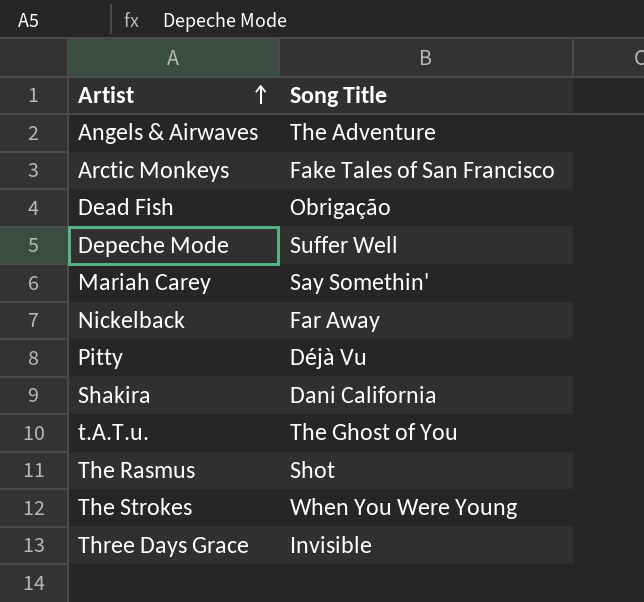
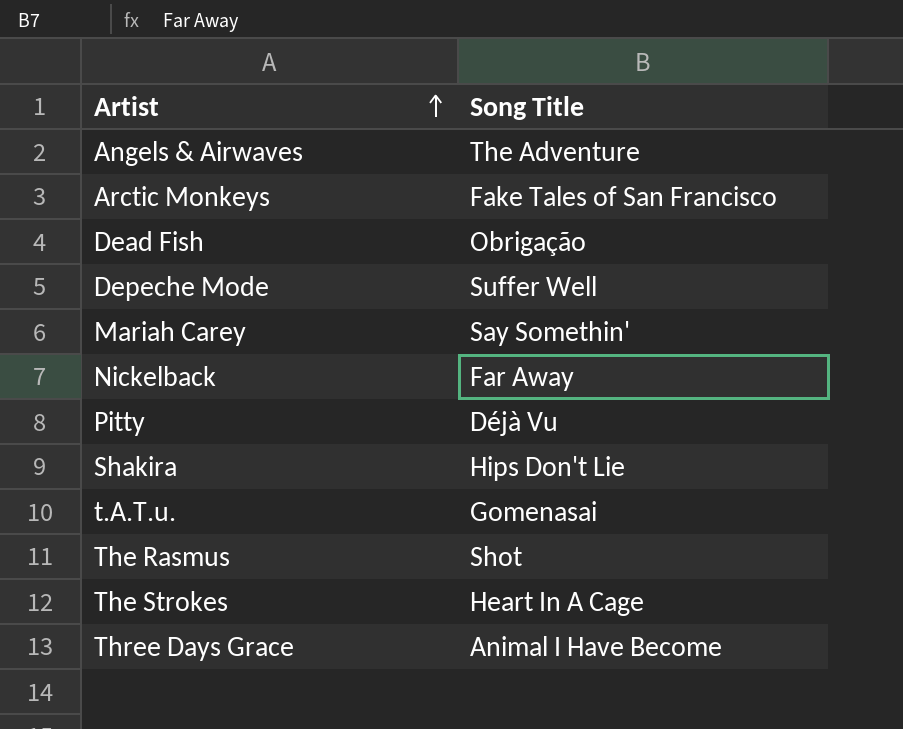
Shakira | Song Title: Dani California -> Hips Don't Lie
t.A.T.u. | Song Title: The Ghost of You -> Gomenasai
The Strokes | Song Title: When You Were Young -> Heart In A Cage
Three Days Grace | Song Title: Invisible -> Animal I Have Become

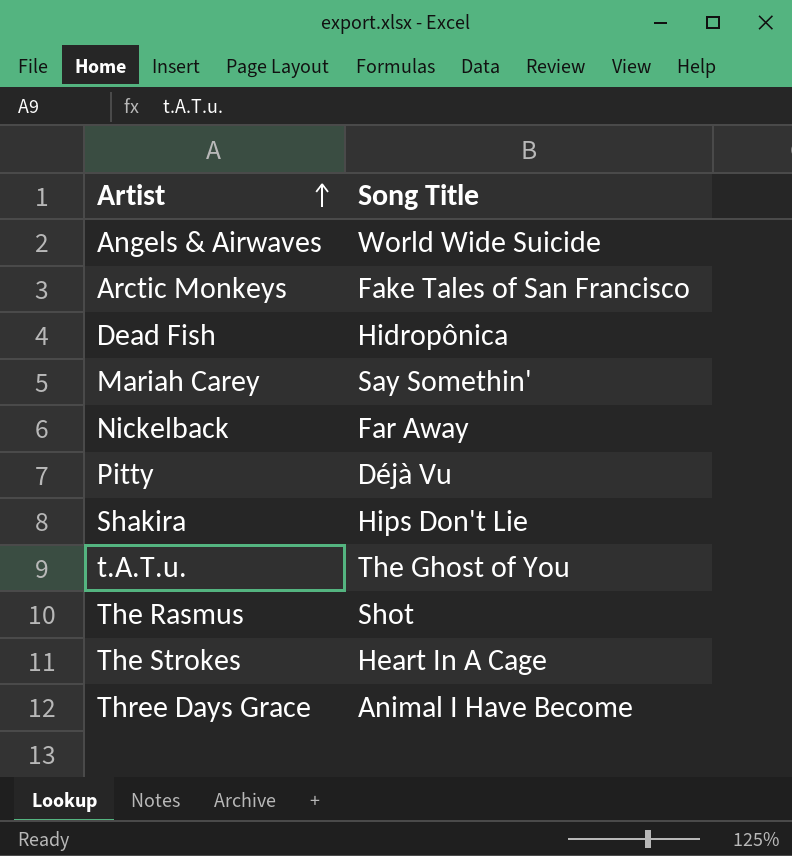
row Depeche Mode: Suffer Well -> none
Angels & Airwaves | Song Title: The Adventure -> World Wide Suicide
Dead Fish | Song Title: Obrigação -> Hidropônica
t.A.T.u. | Song Title: Gomenasai -> The Ghost of You

